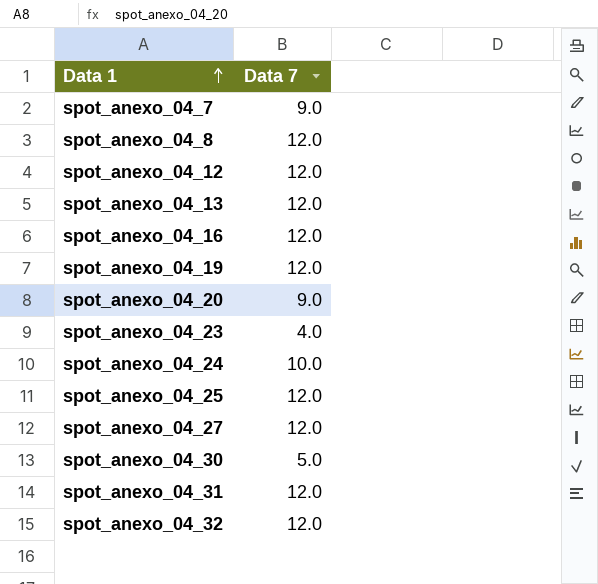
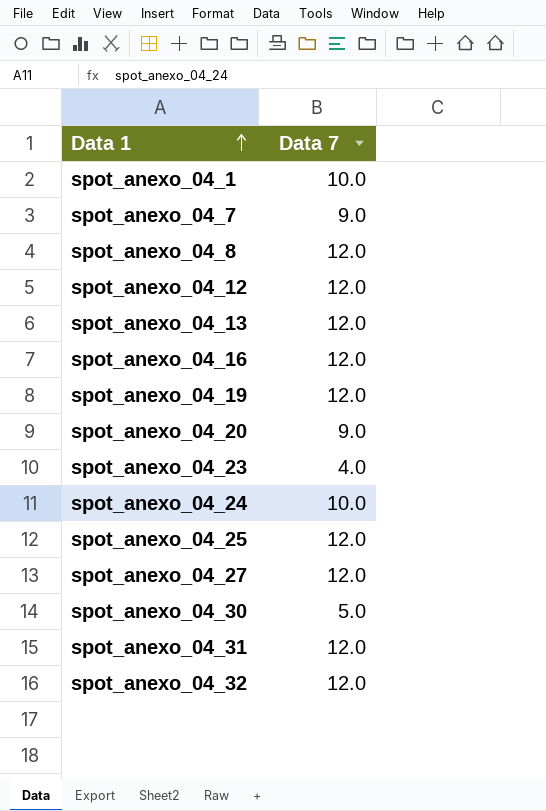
row spot_anexo_04_1: none -> 10.0

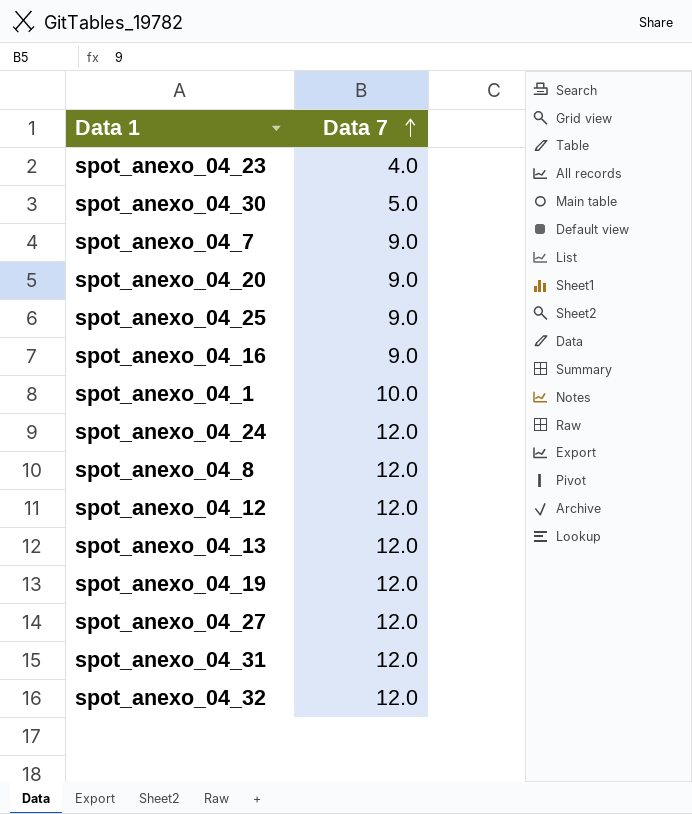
row order: Data 1 ascending -> Data 7 ascending
spot_anexo_04_25 | Data 7: 12.0 -> 9.0
spot_anexo_04_16 | Data 7: 12.0 -> 9.0
spot_anexo_04_24 | Data 7: 10.0 -> 12.0

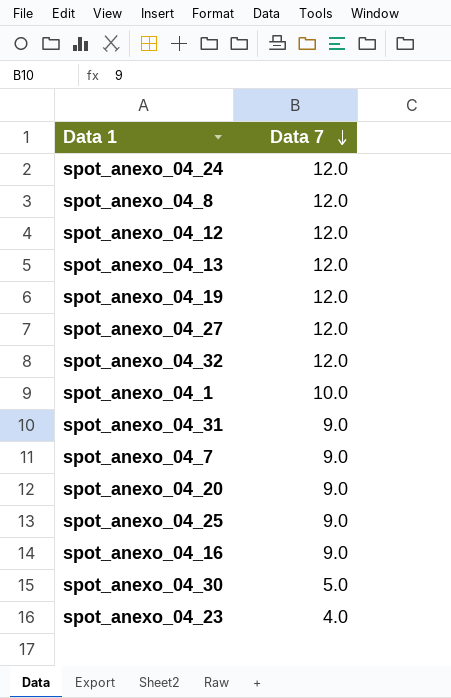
row order: Data 7 ascending -> Data 7 descending
spot_anexo_04_31 | Data 7: 12.0 -> 9.0

